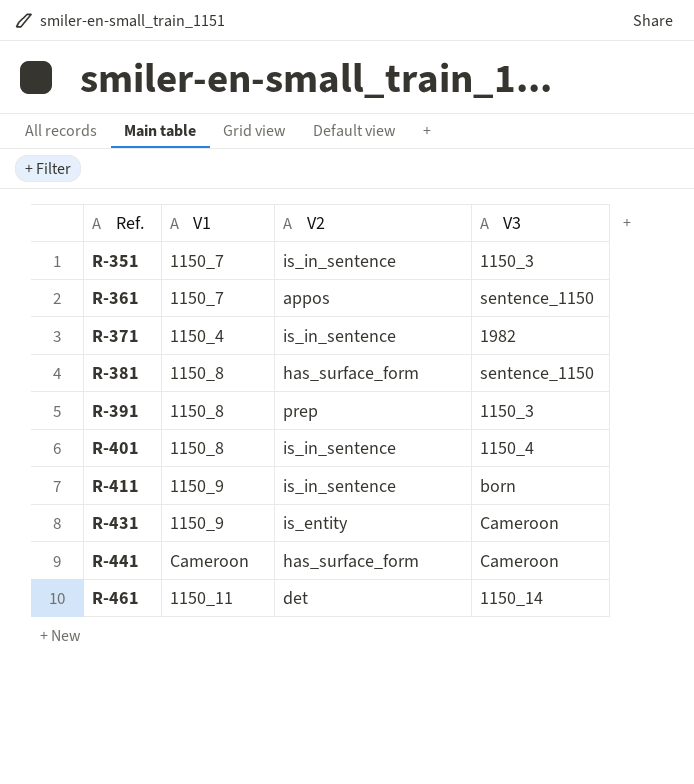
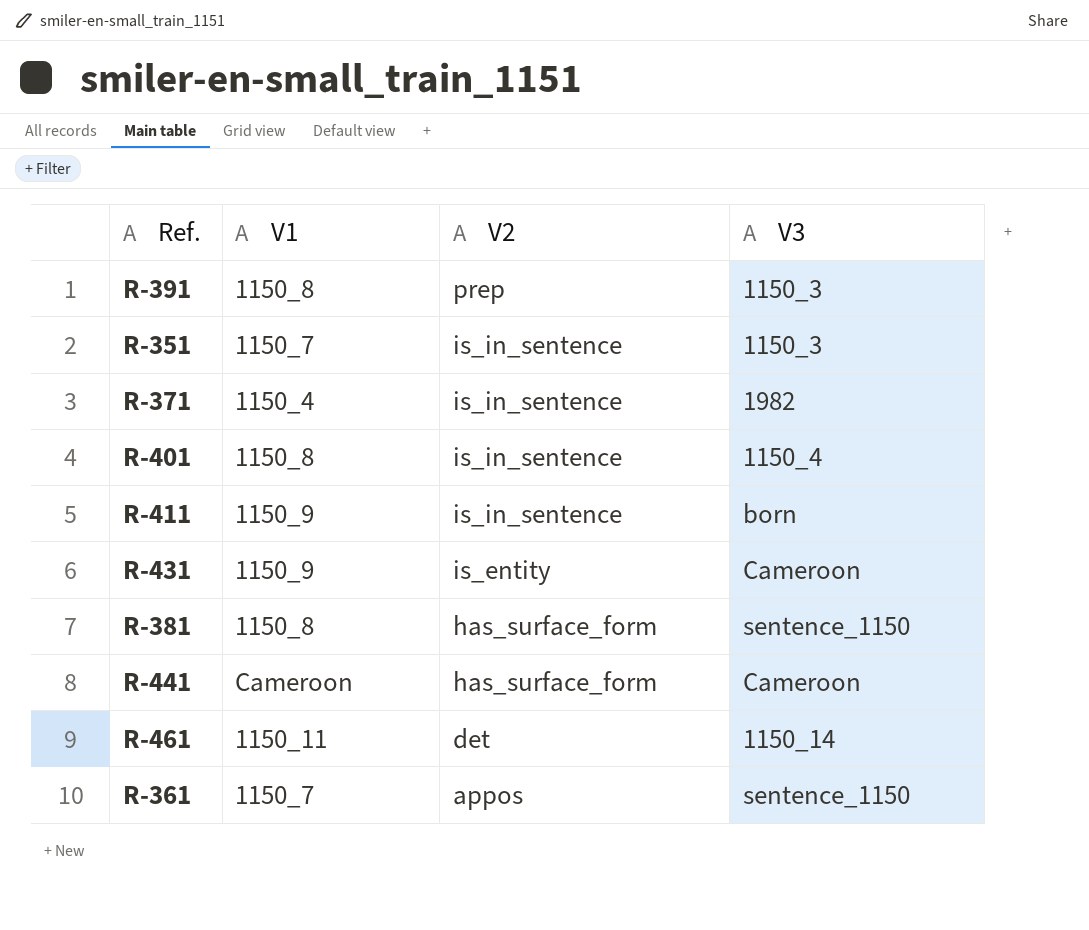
row order: Ref. ascending -> V2 descending

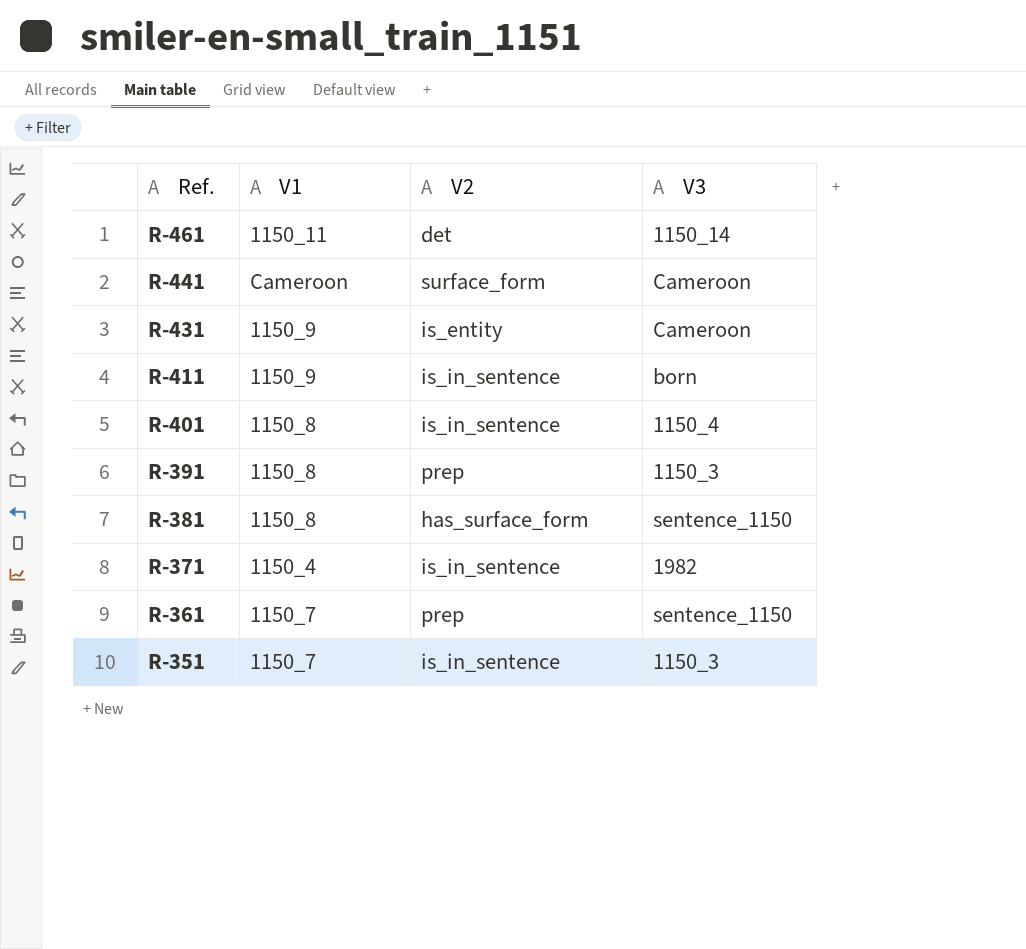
row order: V2 descending -> Ref. descending
R-441 | V2: has_surface_form -> surface_form
R-361 | V2: appos -> prep

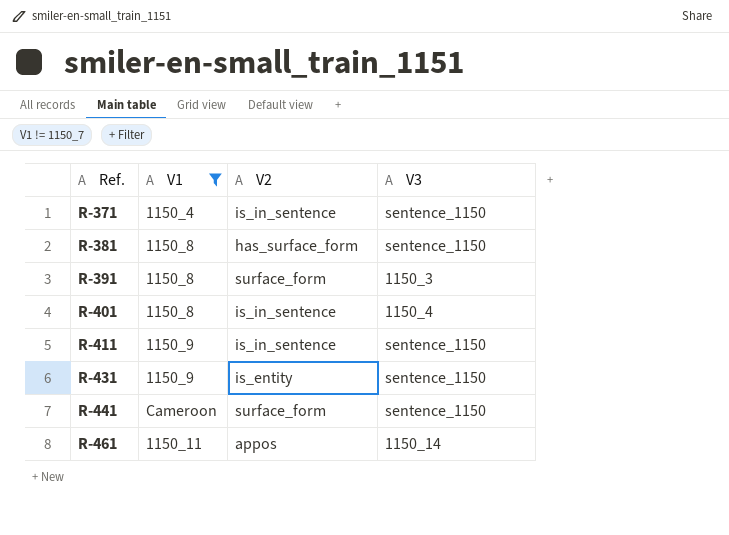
filter: none -> V1 != 1150_7
row order: Ref. descending -> Ref. ascending
R-371 | V3: 1982 -> sentence_1150
R-391 | V2: prep -> surface_form
R-411 | V3: born -> sentence_1150
R-431 | V3: Cameroon -> sentence_1150
R-441 | V3: Cameroon -> sentence_1150
R-461 | V2: det -> appos

